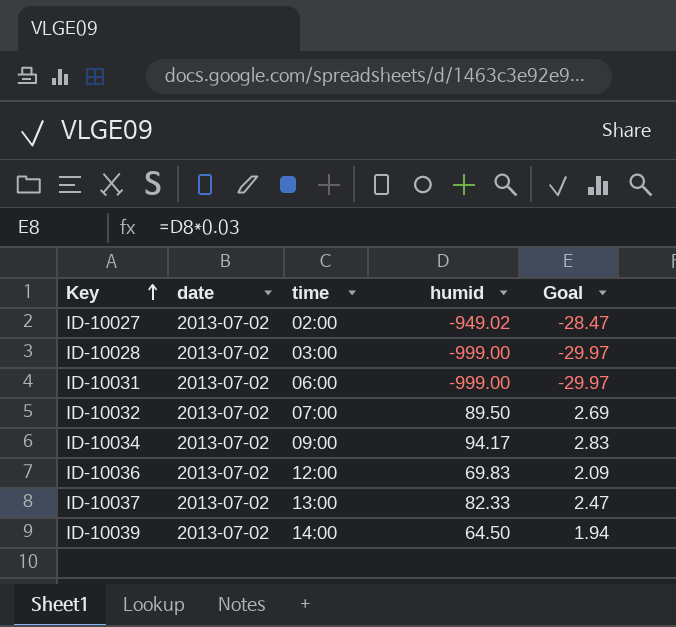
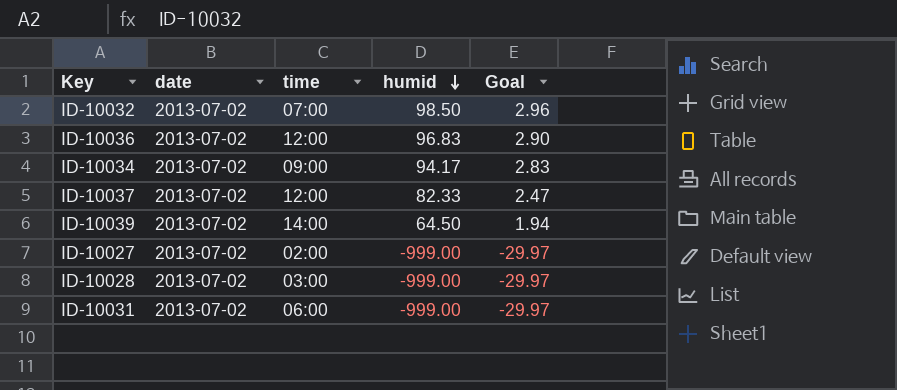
row order: Key ascending -> humid descending
ID-10032 | humid: 89.50 -> 98.50
ID-10032 | Goal: 2.69 -> 2.96
ID-10036 | humid: 69.83 -> 96.83
ID-10036 | Goal: 2.09 -> 2.90
ID-10037 | time: 13:00 -> 12:00
ID-10027 | humid: -949.02 -> -999.00
ID-10027 | Goal: -28.47 -> -29.97

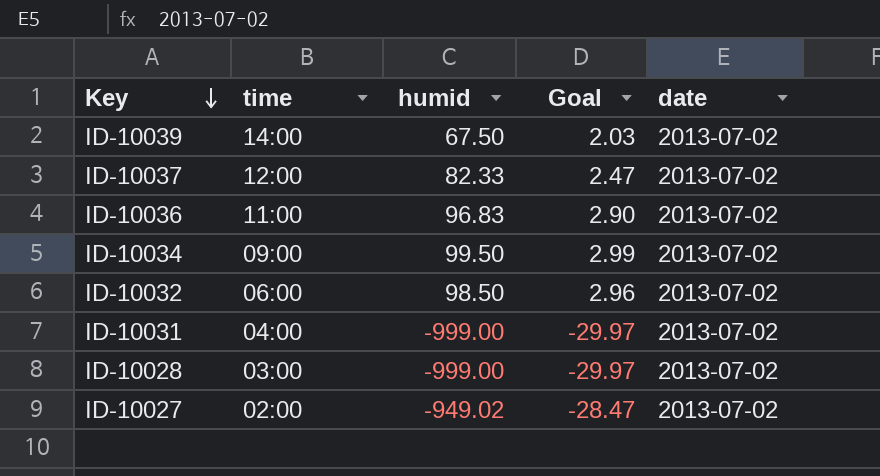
row order: humid descending -> Key descending
column date | position: 2 -> 5
ID-10039 | humid: 64.50 -> 67.50
ID-10039 | Goal: 1.94 -> 2.03
ID-10036 | time: 12:00 -> 11:00
ID-10034 | humid: 94.17 -> 99.50
ID-10034 | Goal: 2.83 -> 2.99
ID-10032 | time: 07:00 -> 06:00
ID-10031 | time: 06:00 -> 04:00
ID-10027 | humid: -999.00 -> -949.02
ID-10027 | Goal: -29.97 -> -28.47

